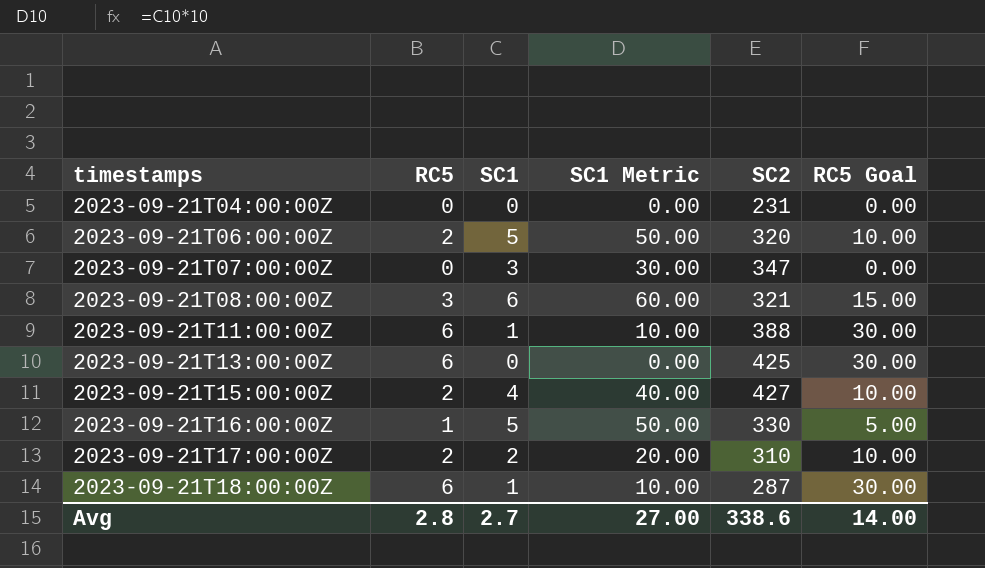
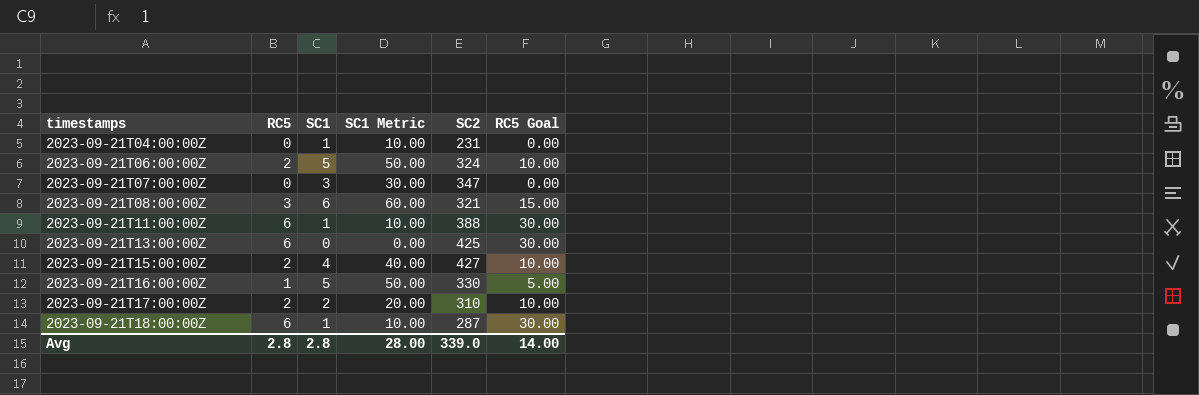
2023-09-21T04:00:00Z | SC1: 0 -> 1
2023-09-21T04:00:00Z | SC1 Metric: 0.00 -> 10.00
2023-09-21T06:00:00Z | SC2: 320 -> 324
Avg | SC1: 2.7 -> 2.8
Avg | SC1 Metric: 27.00 -> 28.00
Avg | SC2: 338.6 -> 339.0

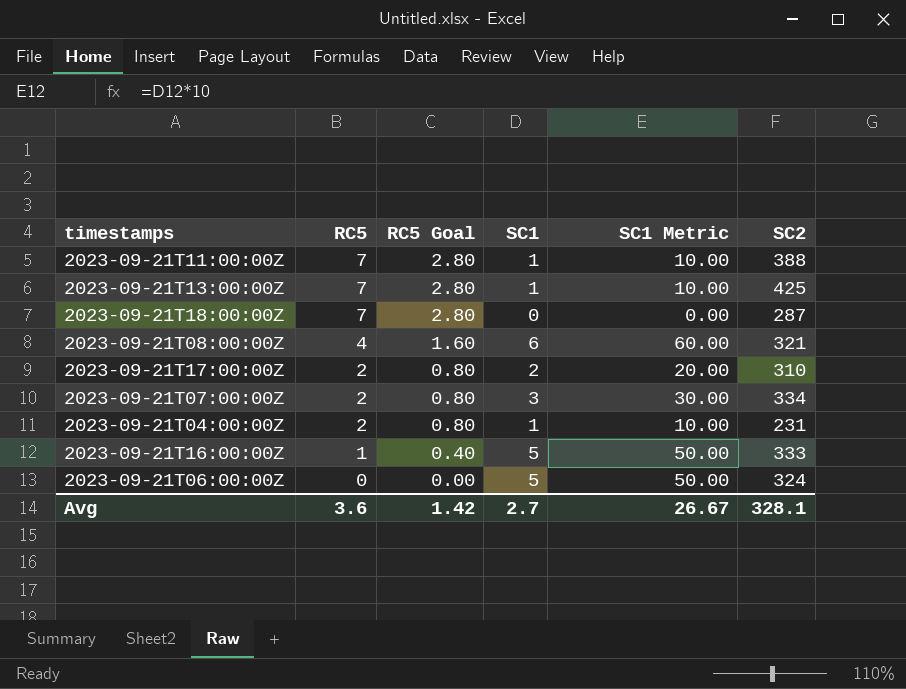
row order: timestamps ascending -> RC5 descending
column RC5 Goal | formula: [RC5] * 5 -> [RC5] * 0.4
column RC5 Goal | position: 6 -> 3
row 2023-09-21T15:00:00Z: 2 | 4 | 40.00 | 427 | 10.00 -> none
2023-09-21T11:00:00Z | RC5: 6 -> 7
2023-09-21T13:00:00Z | RC5: 6 -> 7
2023-09-21T13:00:00Z | SC1: 0 -> 1
2023-09-21T13:00:00Z | SC1 Metric: 0.00 -> 10.00
2023-09-21T18:00:00Z | RC5: 6 -> 7
2023-09-21T18:00:00Z | SC1: 1 -> 0
2023-09-21T18:00:00Z | SC1 Metric: 10.00 -> 0.00
2023-09-21T08:00:00Z | RC5: 3 -> 4
2023-09-21T07:00:00Z | RC5: 0 -> 2
2023-09-21T07:00:00Z | SC2: 347 -> 334
2023-09-21T04:00:00Z | RC5: 0 -> 2
2023-09-21T16:00:00Z | SC2: 330 -> 333
2023-09-21T06:00:00Z | RC5: 2 -> 0
Avg | RC5: 2.8 -> 3.6
Avg | RC5 Goal: 14.00 -> 1.42
Avg | SC1: 2.8 -> 2.7
Avg | SC1 Metric: 28.00 -> 26.67
Avg | SC2: 339.0 -> 328.1

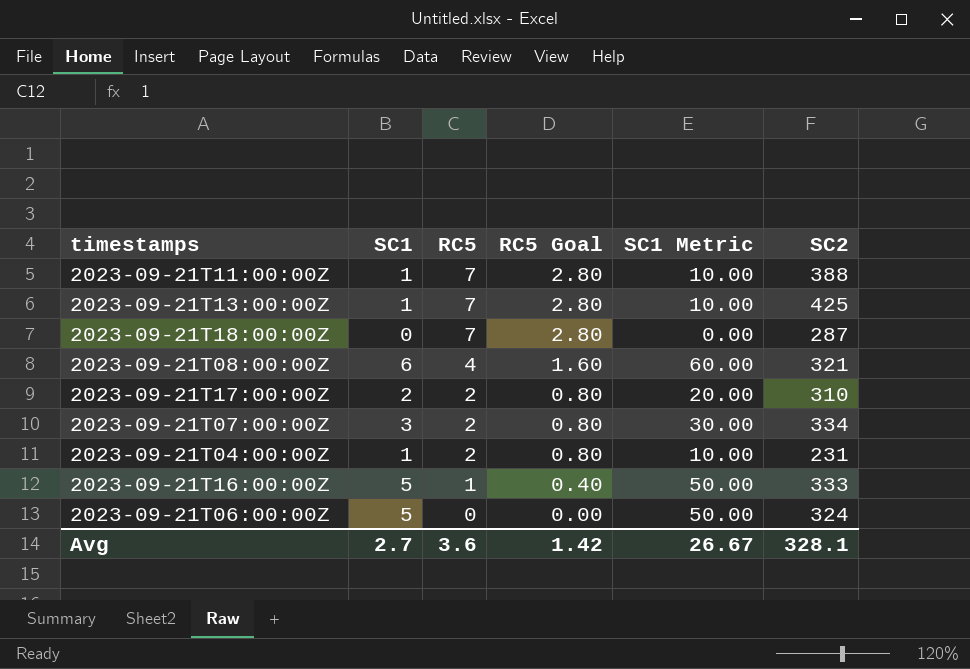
column SC1 | position: 4 -> 2

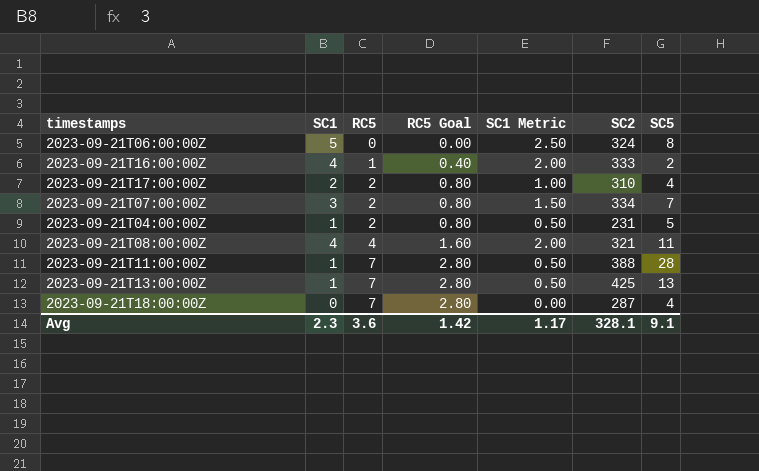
row order: RC5 descending -> RC5 ascending
column SC1 Metric | formula: [SC1] * 10 -> [SC1] * 0.5
column SC5 | position: none -> 7
2023-09-21T16:00:00Z | SC1: 5 -> 4
2023-09-21T08:00:00Z | SC1: 6 -> 4
Avg | SC1: 2.7 -> 2.3
Avg | SC1 Metric: 26.67 -> 1.17

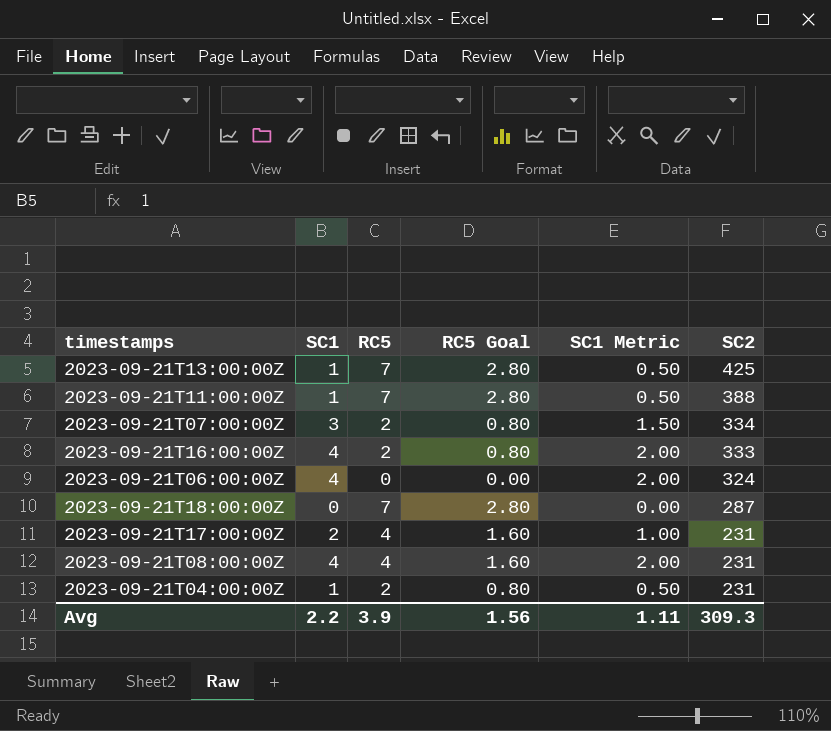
row order: RC5 ascending -> SC2 descending
column SC5 | position: 7 -> none
2023-09-21T16:00:00Z | RC5: 1 -> 2
2023-09-21T16:00:00Z | RC5 Goal: 0.40 -> 0.80
2023-09-21T06:00:00Z | SC1: 5 -> 4
2023-09-21T06:00:00Z | SC1 Metric: 2.50 -> 2.00
2023-09-21T17:00:00Z | RC5: 2 -> 4
2023-09-21T17:00:00Z | RC5 Goal: 0.80 -> 1.60
2023-09-21T17:00:00Z | SC2: 310 -> 231
2023-09-21T08:00:00Z | SC2: 321 -> 231
Avg | SC1: 2.3 -> 2.2
Avg | RC5: 3.6 -> 3.9
Avg | RC5 Goal: 1.42 -> 1.56
Avg | SC1 Metric: 1.17 -> 1.11
Avg | SC2: 328.1 -> 309.3

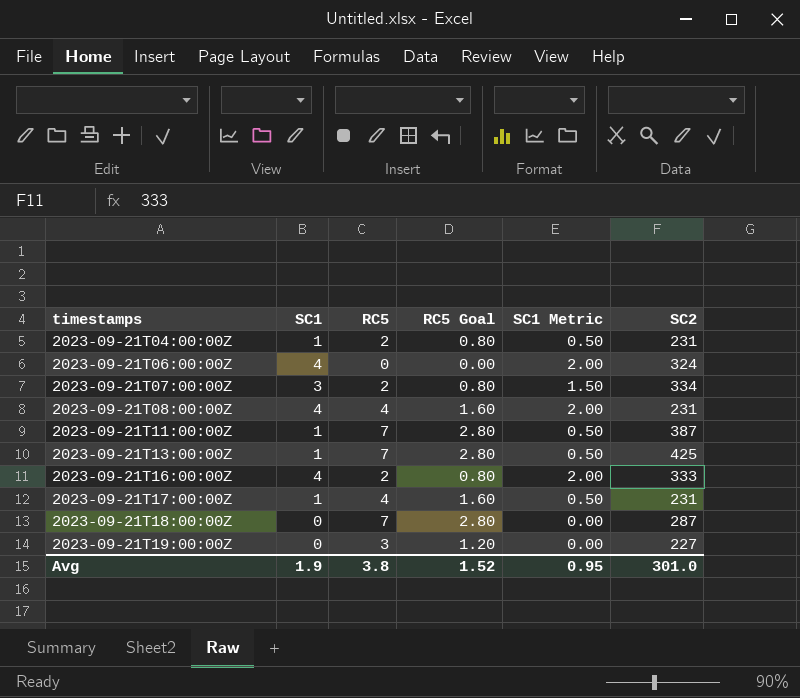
row order: SC2 descending -> timestamps ascending
2023-09-21T11:00:00Z | SC2: 388 -> 387
2023-09-21T17:00:00Z | SC1: 2 -> 1
2023-09-21T17:00:00Z | SC1 Metric: 1.00 -> 0.50
row 2023-09-21T19:00:00Z: none -> 0 | 3 | 1.20 | 0.00 | 227
Avg | SC1: 2.2 -> 1.9
Avg | RC5: 3.9 -> 3.8
Avg | RC5 Goal: 1.56 -> 1.52
Avg | SC1 Metric: 1.11 -> 0.95
Avg | SC2: 309.3 -> 301.0

